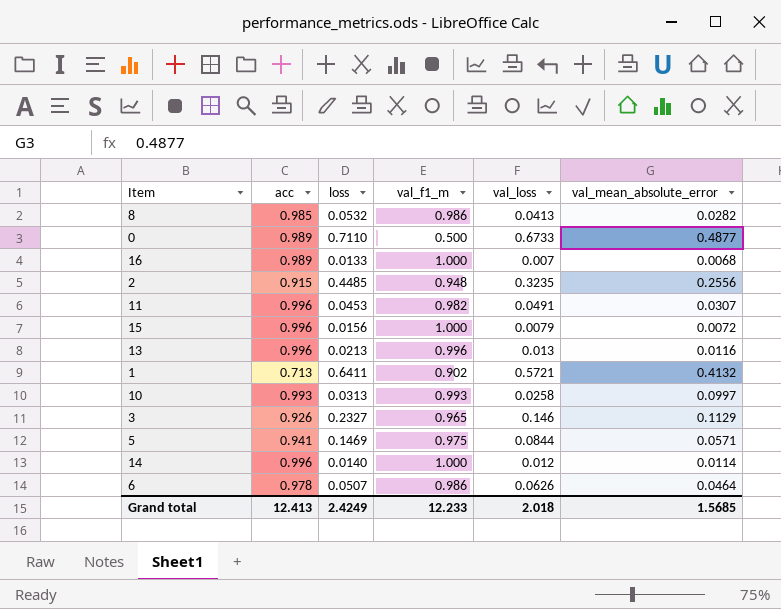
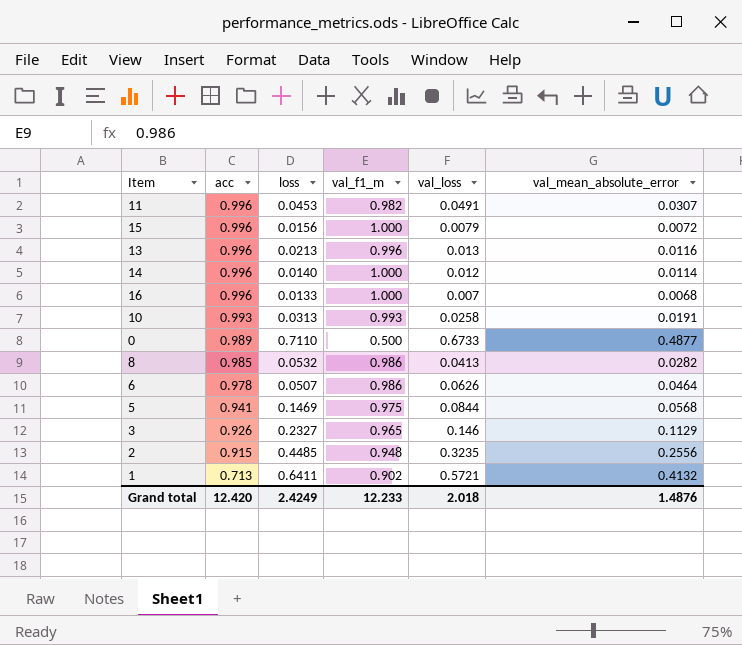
row order: none -> acc descending
16 | acc: 0.989 -> 0.996
10 | val_mean_absolute_error: 0.0997 -> 0.0191
5 | val_mean_absolute_error: 0.0571 -> 0.0568
Grand total | acc: 12.413 -> 12.420
Grand total | val_mean_absolute_error: 1.5685 -> 1.4876

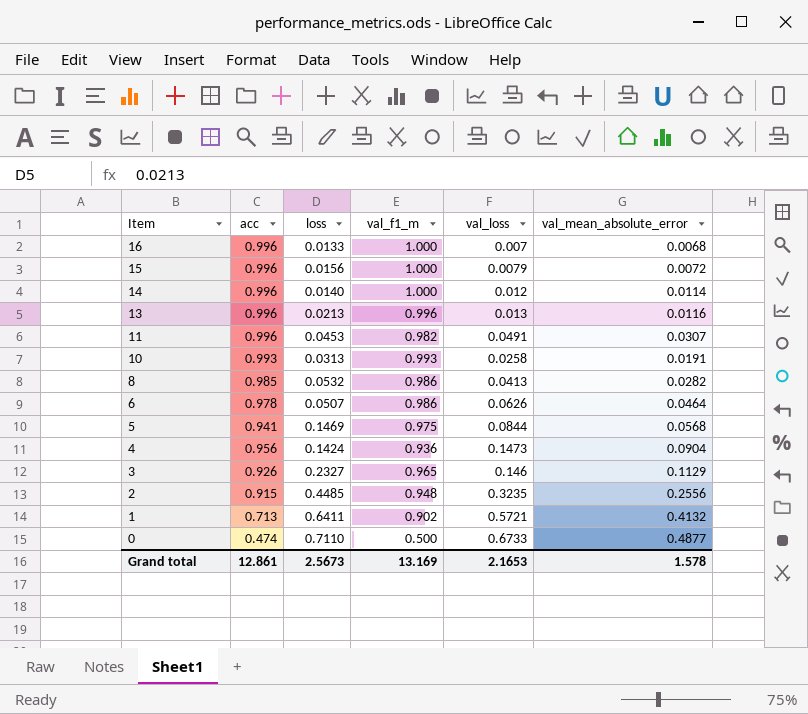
row order: acc descending -> Item descending
row 4: none -> 0.956 | 0.1424 | 0.936 | 0.1473 | 0.0904
0 | acc: 0.989 -> 0.474
Grand total | acc: 12.420 -> 12.861
Grand total | loss: 2.4249 -> 2.5673
Grand total | val_f1_m: 12.233 -> 13.169
Grand total | val_loss: 2.018 -> 2.1653
Grand total | val_mean_absolute_error: 1.4876 -> 1.578

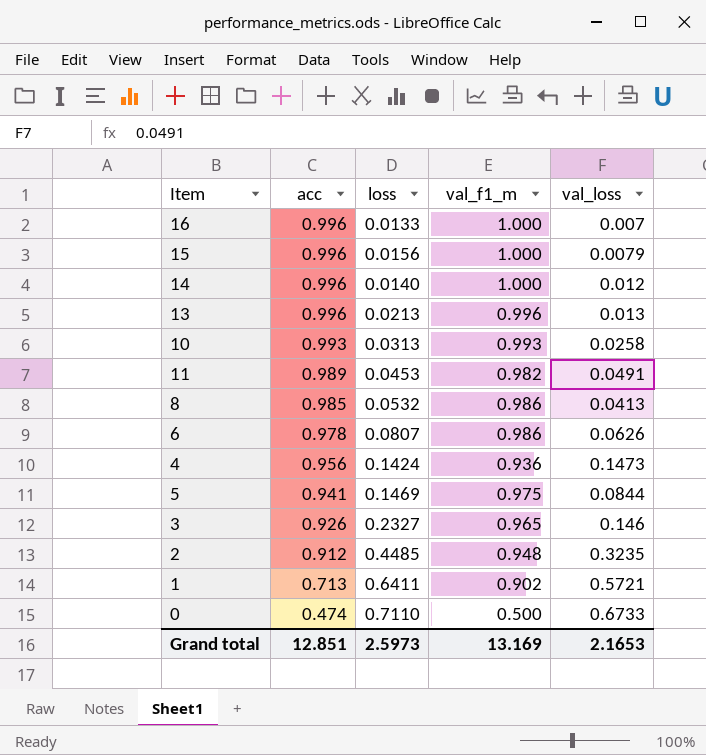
row order: Item descending -> acc descending
column val_mean_absolute_error | position: 6 -> none
11 | acc: 0.996 -> 0.989
6 | loss: 0.0507 -> 0.0807
2 | acc: 0.915 -> 0.912
Grand total | acc: 12.861 -> 12.851
Grand total | loss: 2.5673 -> 2.5973

